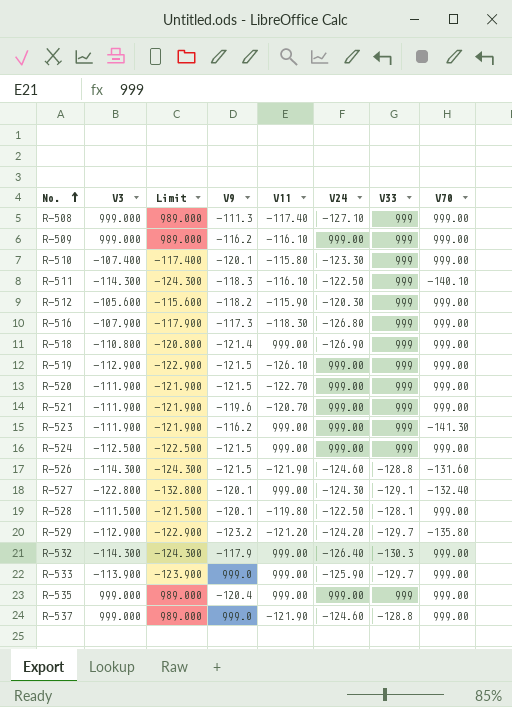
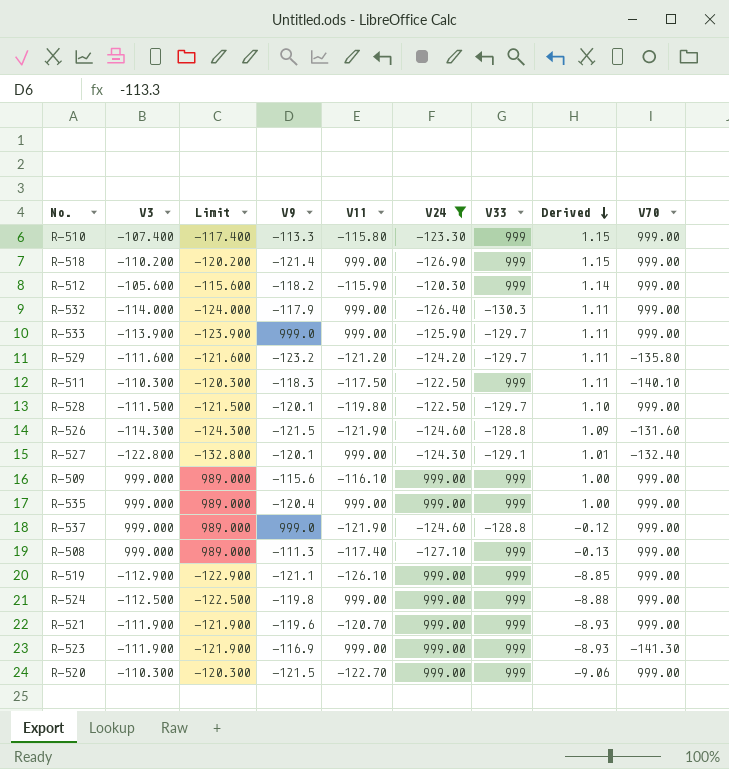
filter: none -> V24 != -126.80
row order: No. ascending -> Derived descending
column Derived | formula: none -> [V24] / [V3]
R-510 | V9: -120.1 -> -113.3
R-518 | V3: -110.800 -> -110.200
R-518 | Limit: -120.800 -> -120.200
R-532 | V3: -114.300 -> -114.000
R-532 | Limit: -124.300 -> -124.000
R-529 | V3: -112.900 -> -111.600
R-529 | Limit: -122.900 -> -121.600
R-511 | V3: -114.300 -> -110.300
R-511 | Limit: -124.300 -> -120.300
R-511 | V11: -116.10 -> -117.50
R-528 | V33: -128.1 -> -129.7
R-509 | V9: -116.2 -> -115.6
R-519 | V9: -121.5 -> -121.1
R-524 | V9: -121.5 -> -119.8
R-523 | V9: -116.2 -> -116.9
R-520 | V3: -111.900 -> -110.300
R-520 | Limit: -121.900 -> -120.300

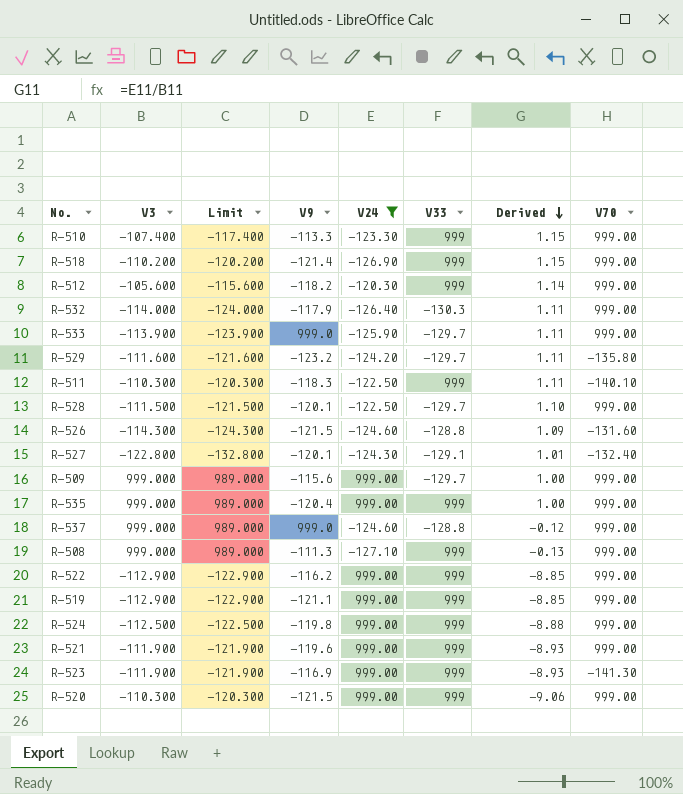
column V11 | position: 5 -> none
R-509 | V33: 999 -> -129.7
row R-522: none -> -112.900 | -122.900 | -116.2 | 999.00 | 999 | -8.85 | 999.00

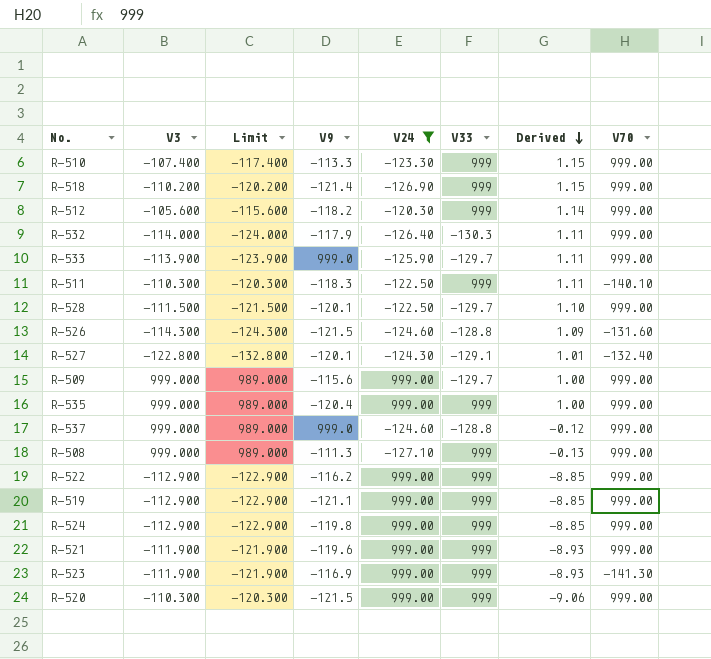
row R-529: -111.600 | -121.600 | -123.2 | -124.20 | -129.7 | 1.11 | -135.80 -> none
R-524 | V3: -112.500 -> -112.900
R-524 | Limit: -122.500 -> -122.900
R-524 | Derived: -8.88 -> -8.85

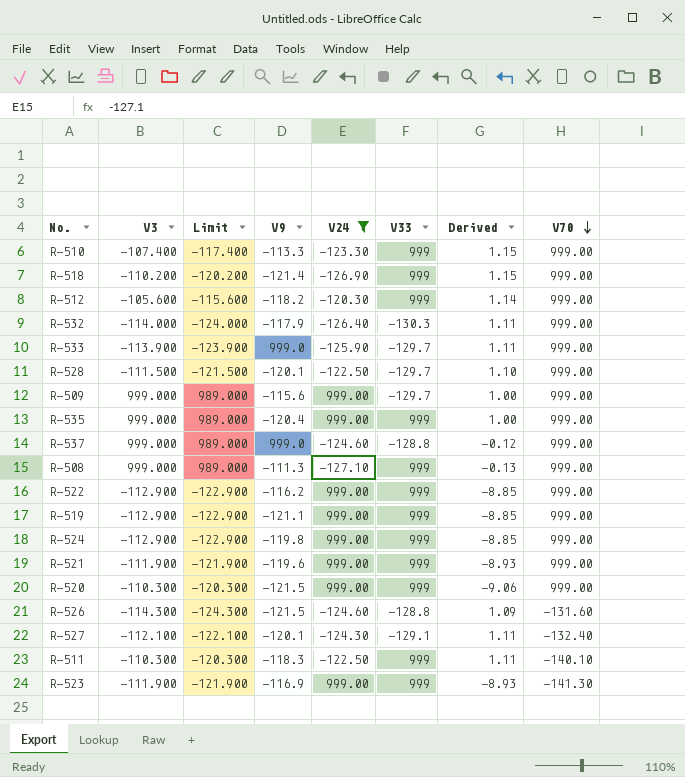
row order: Derived descending -> V70 descending
R-527 | V3: -122.800 -> -112.100
R-527 | Limit: -132.800 -> -122.100
R-527 | Derived: 1.01 -> 1.11

